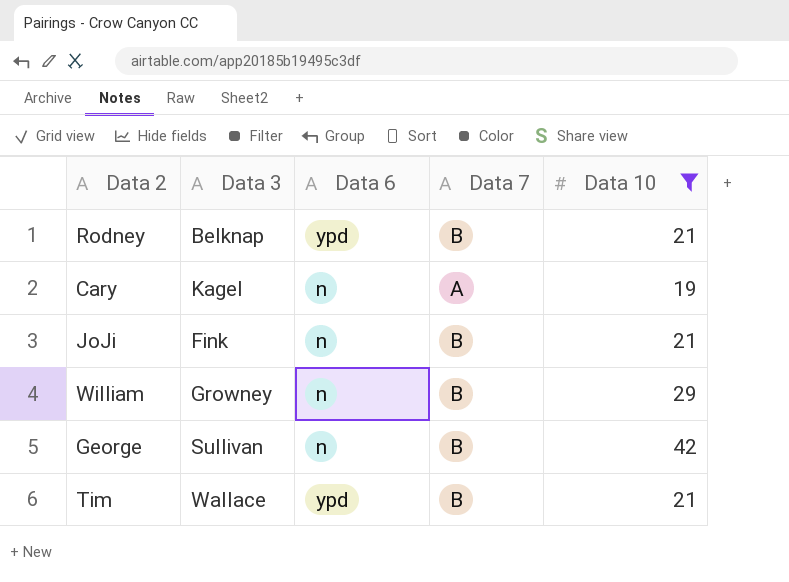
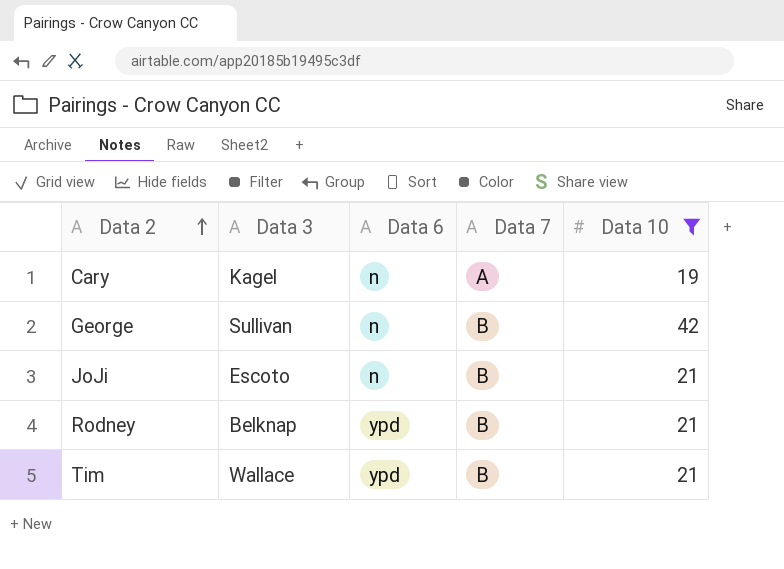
row order: none -> Data 2 ascending
row William: Growney | n | B | 29 -> none
JoJi | Data 3: Fink -> Escoto

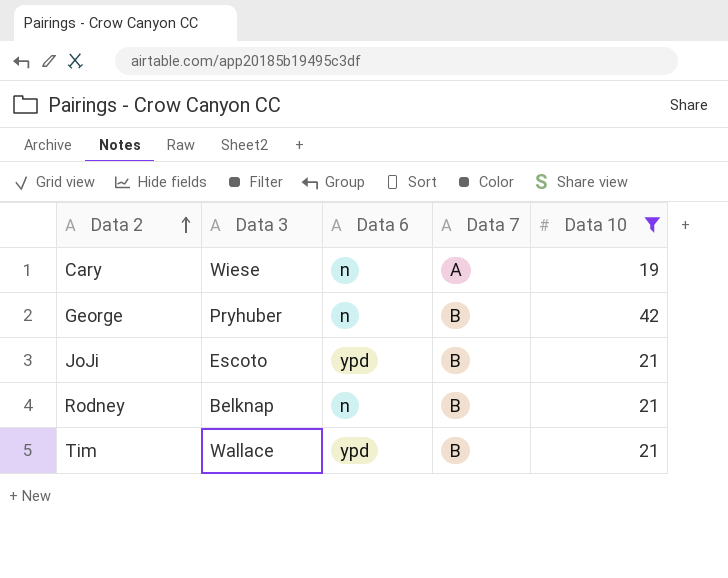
Cary | Data 3: Kagel -> Wiese
George | Data 3: Sullivan -> Pryhuber
JoJi | Data 6: n -> ypd
Rodney | Data 6: ypd -> n

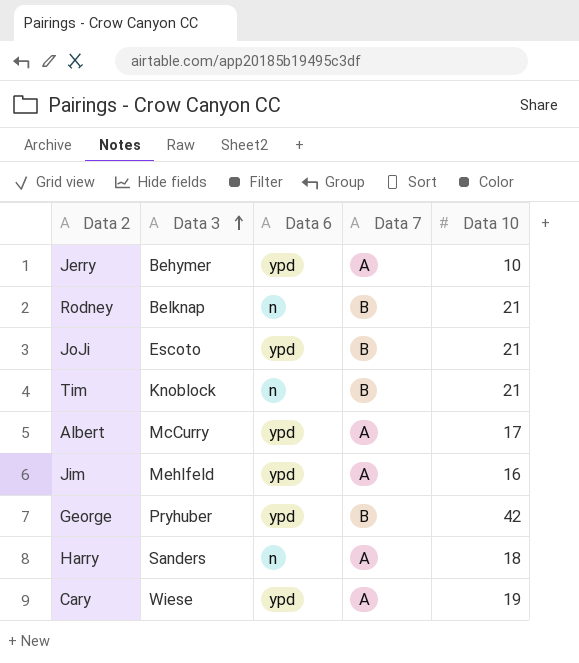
filter: Data 10 >= 19 -> none
row order: Data 2 ascending -> Data 3 ascending
Tim | Data 3: Wallace -> Knoblock
Tim | Data 6: ypd -> n
George | Data 6: n -> ypd
Cary | Data 6: n -> ypd

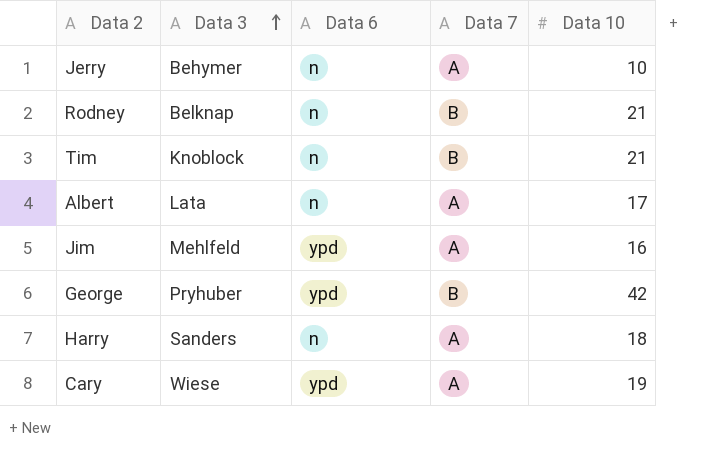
row JoJi: Escoto | ypd | B | 21 -> none
Jerry | Data 6: ypd -> n
Albert | Data 3: McCurry -> Lata
Albert | Data 6: ypd -> n

